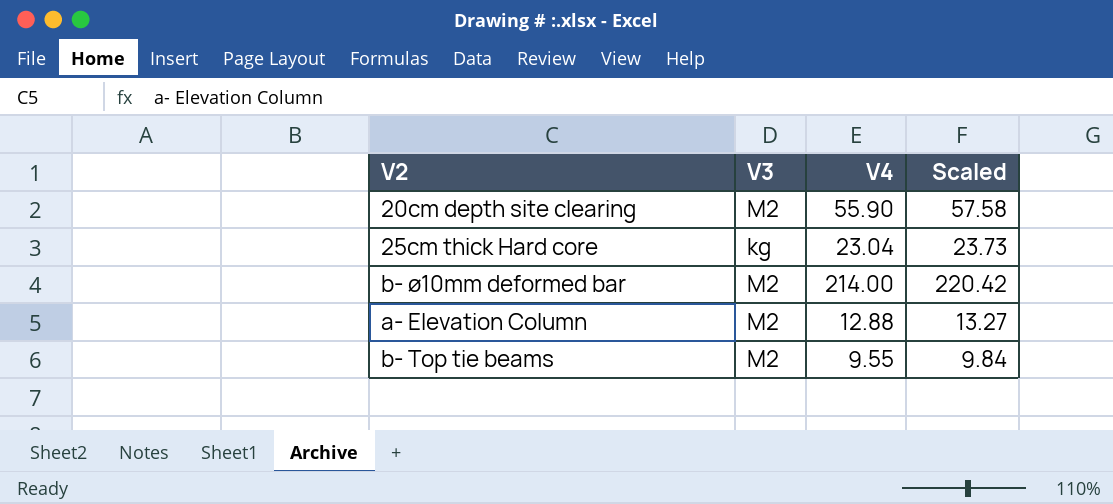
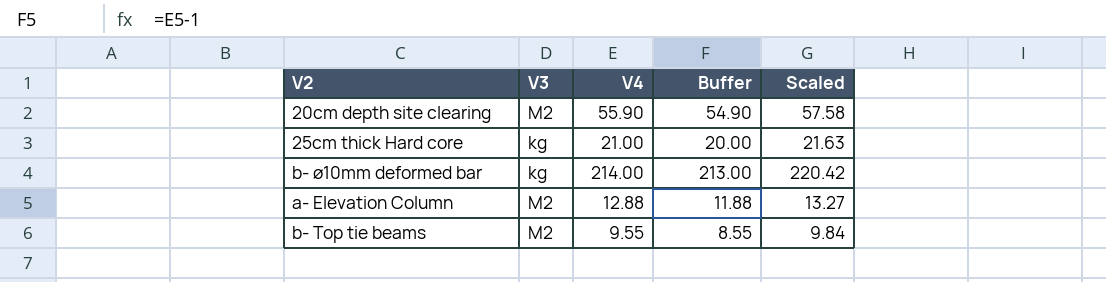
column Buffer | formula: none -> [V4] - 1
25cm thick Hard core | V4: 23.04 -> 21.00
25cm thick Hard core | Scaled: 23.73 -> 21.63
b- ø10mm deformed bar | V3: M2 -> kg

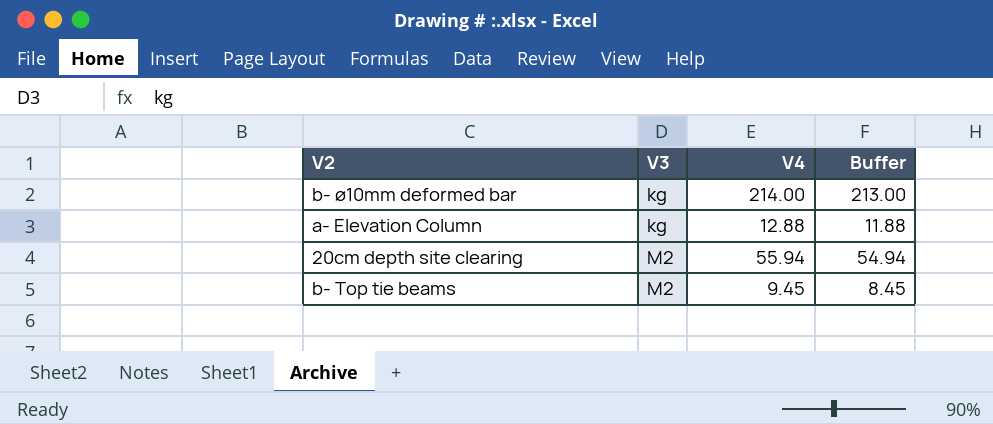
row order: none -> V3 ascending
column Scaled | formula: [V4] * 1.03 -> none
row 25cm thick Hard core: kg | 21.00 | 20.00 | 21.63 -> none
a- Elevation Column | V3: M2 -> kg
20cm depth site clearing | V4: 55.90 -> 55.94
20cm depth site clearing | Buffer: 54.90 -> 54.94
b- Top tie beams | V4: 9.55 -> 9.45
b- Top tie beams | Buffer: 8.55 -> 8.45

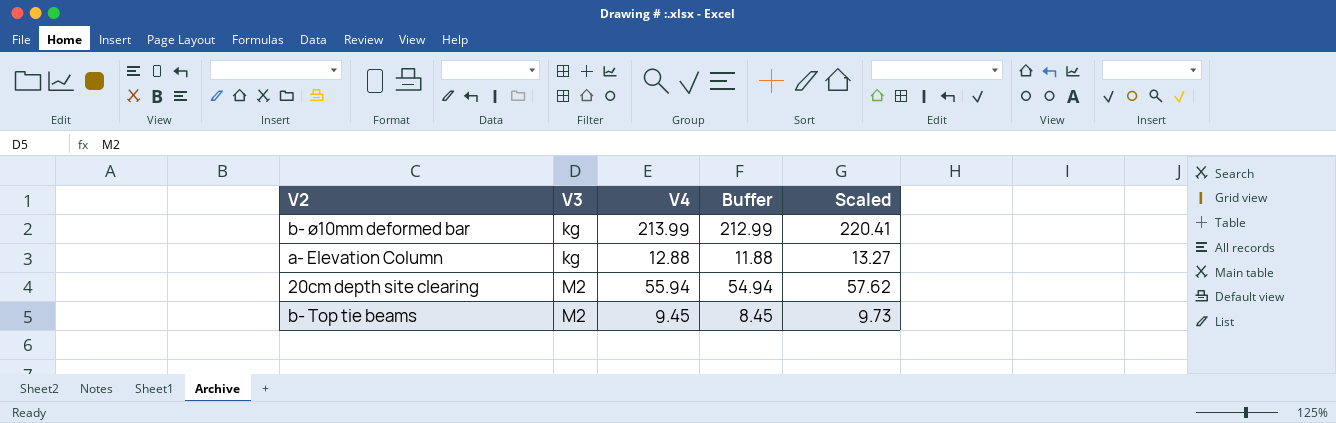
column Scaled | formula: none -> [V4] * 1.03
b- ø10mm deformed bar | V4: 214.00 -> 213.99
b- ø10mm deformed bar | Buffer: 213.00 -> 212.99

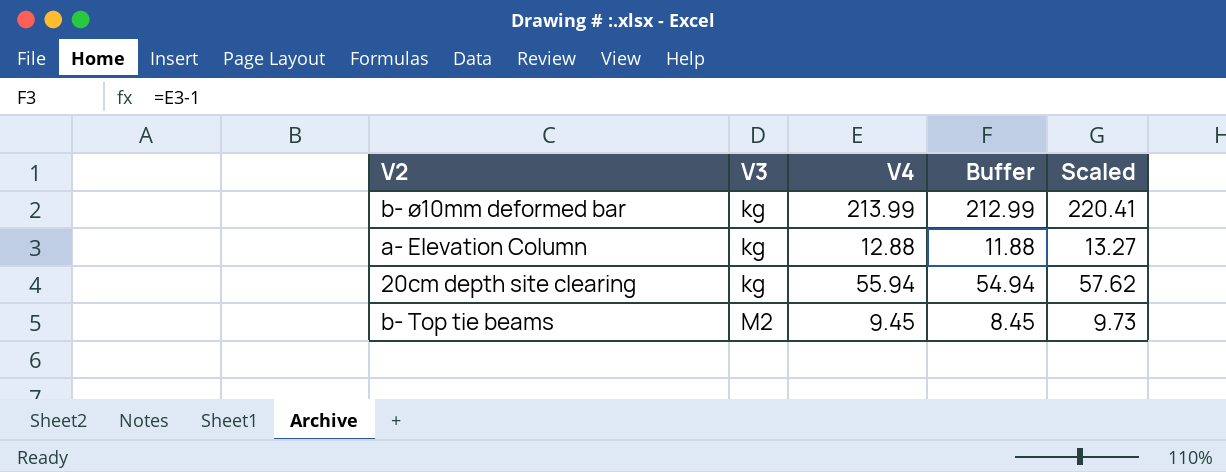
20cm depth site clearing | V3: M2 -> kg

